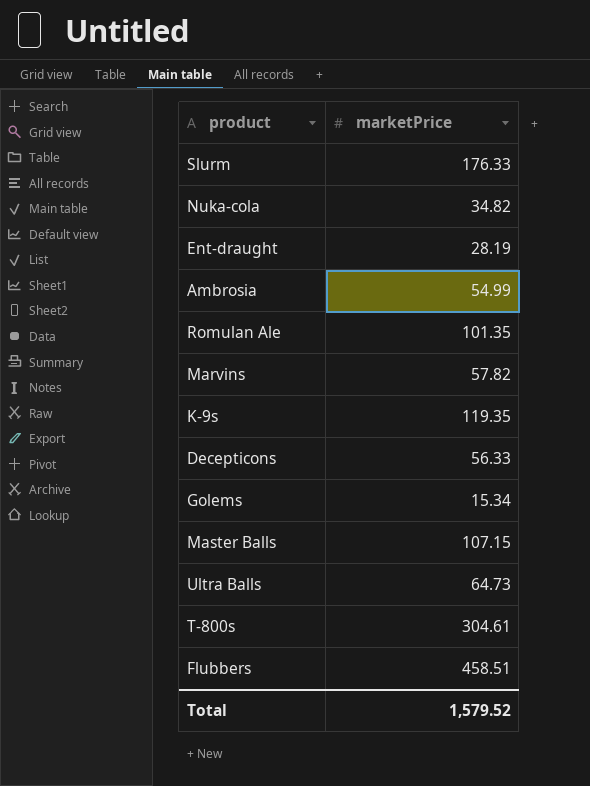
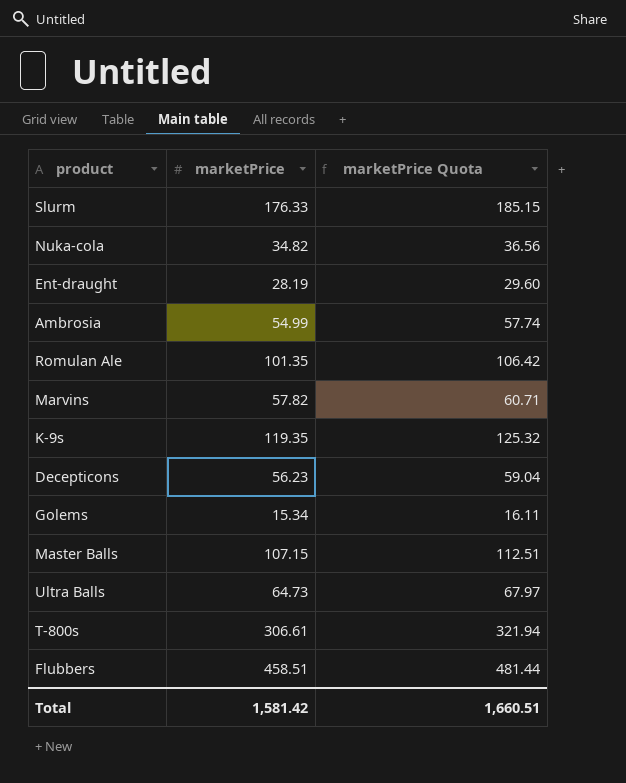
column marketPrice Quota | formula: none -> [marketPrice] * 1.05
Decepticons | marketPrice: 56.33 -> 56.23
T-800s | marketPrice: 304.61 -> 306.61
Total | marketPrice: 1,579.52 -> 1,581.42

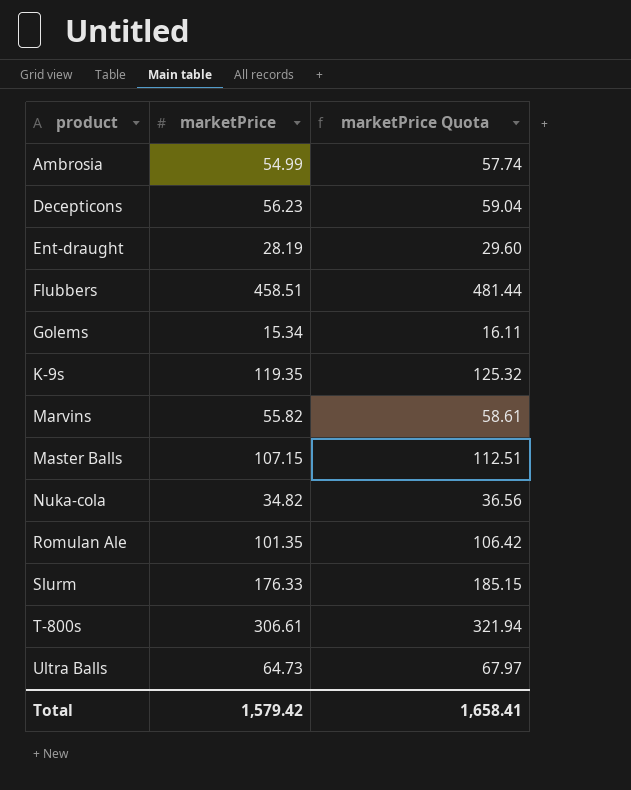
row order: none -> product ascending
Marvins | marketPrice: 57.82 -> 55.82
Marvins | marketPrice Quota: 60.71 -> 58.61
Total | marketPrice: 1,581.42 -> 1,579.42
Total | marketPrice Quota: 1,660.51 -> 1,658.41

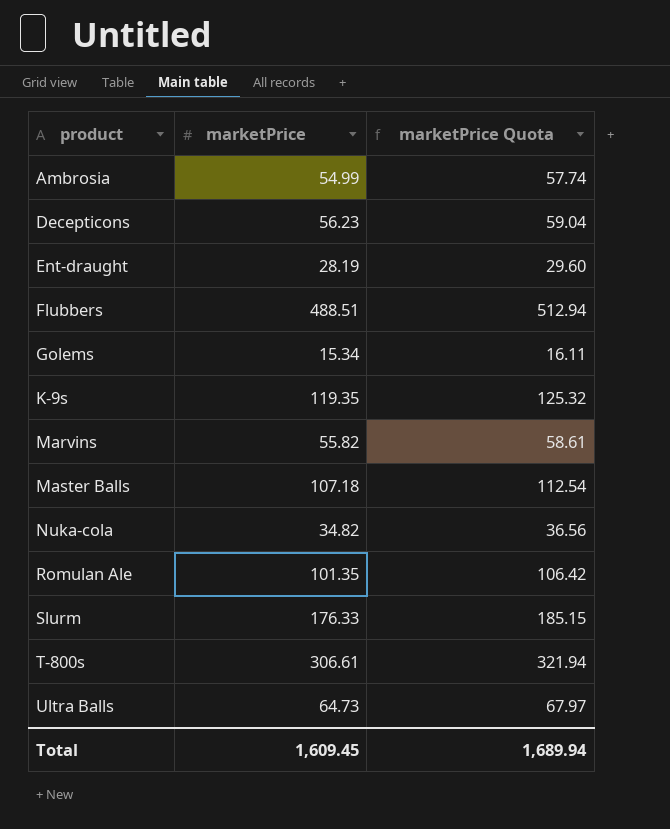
Flubbers | marketPrice: 458.51 -> 488.51
Flubbers | marketPrice Quota: 481.44 -> 512.94
Master Balls | marketPrice: 107.15 -> 107.18
Master Balls | marketPrice Quota: 112.51 -> 112.54
Total | marketPrice: 1,579.42 -> 1,609.45
Total | marketPrice Quota: 1,658.41 -> 1,689.94

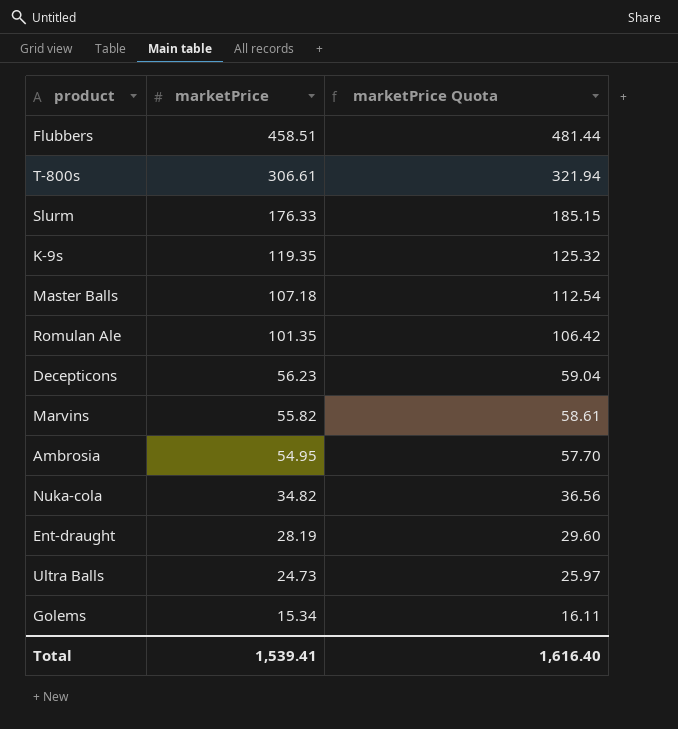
row order: product ascending -> marketPrice descending
Flubbers | marketPrice: 488.51 -> 458.51
Flubbers | marketPrice Quota: 512.94 -> 481.44
Ambrosia | marketPrice: 54.99 -> 54.95
Ambrosia | marketPrice Quota: 57.74 -> 57.70
Ultra Balls | marketPrice: 64.73 -> 24.73
Ultra Balls | marketPrice Quota: 67.97 -> 25.97
Total | marketPrice: 1,609.45 -> 1,539.41
Total | marketPrice Quota: 1,689.94 -> 1,616.40

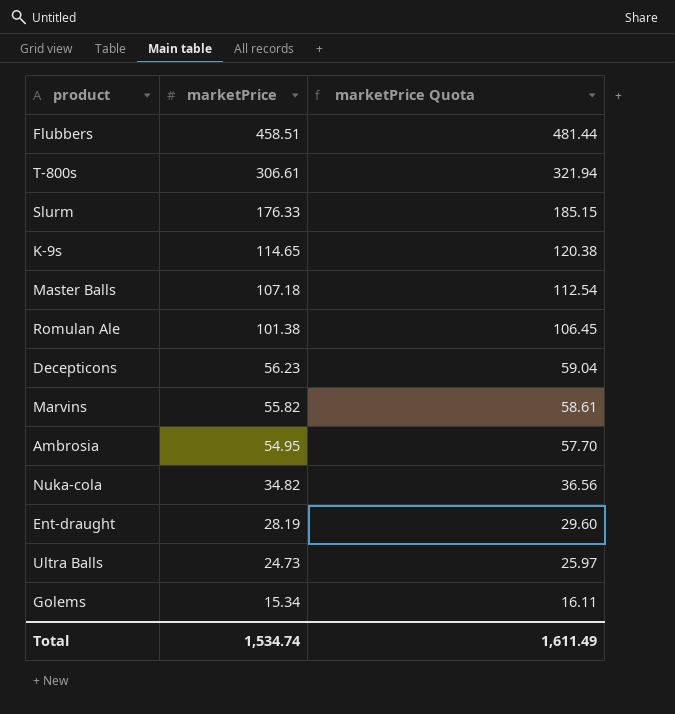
K-9s | marketPrice: 119.35 -> 114.65
K-9s | marketPrice Quota: 125.32 -> 120.38
Romulan Ale | marketPrice: 101.35 -> 101.38
Romulan Ale | marketPrice Quota: 106.42 -> 106.45
Total | marketPrice: 1,539.41 -> 1,534.74
Total | marketPrice Quota: 1,616.40 -> 1,611.49

